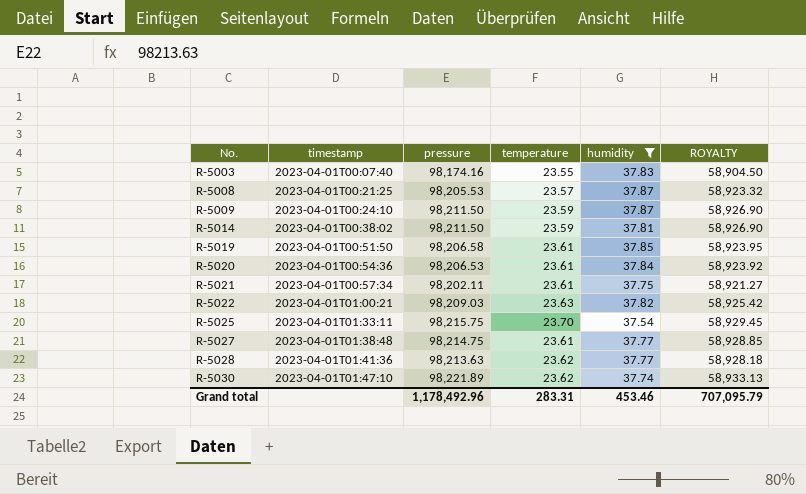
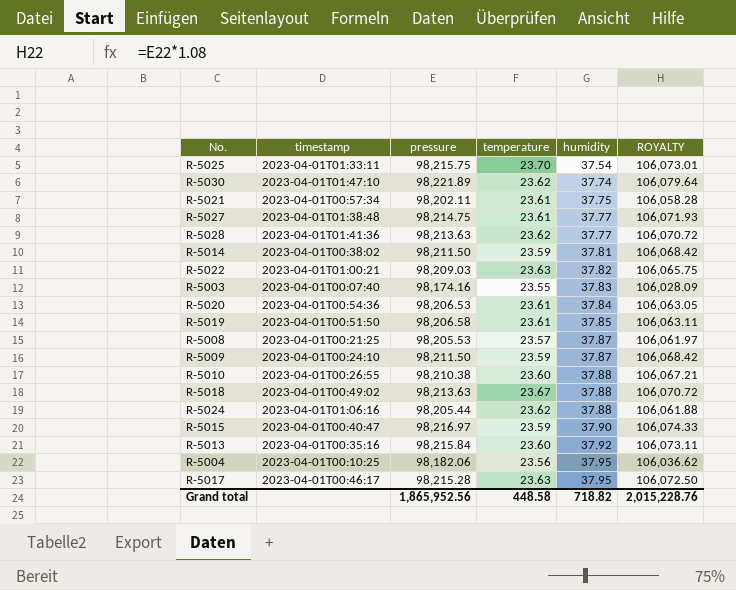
filter: humidity <= 37.87 -> none
row order: No. ascending -> humidity ascending
column ROYALTY | formula: [pressure] * 0.6 -> [pressure] * 1.08
Grand total | pressure: 1,178,492.96 -> 1,865,952.56
Grand total | temperature: 283.31 -> 448.58
Grand total | humidity: 453.46 -> 718.82
Grand total | ROYALTY: 707,095.79 -> 2,015,228.76

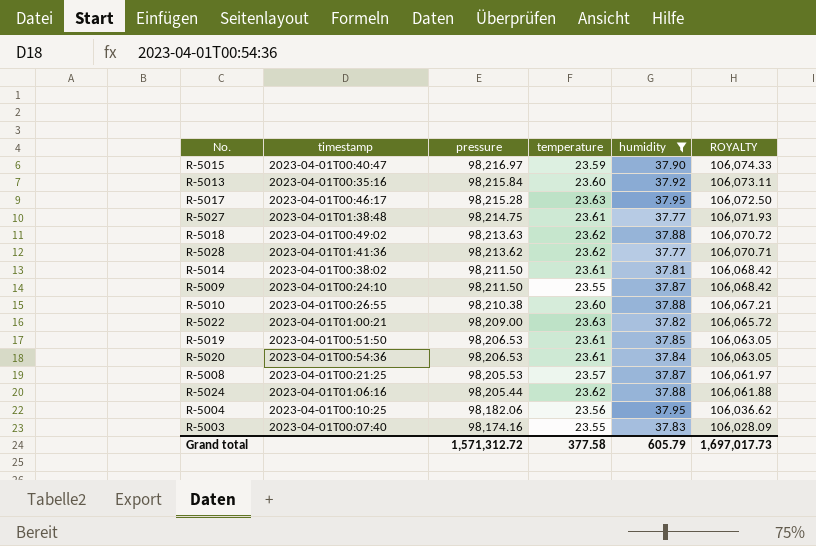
filter: none -> humidity >= 37.77
row order: humidity ascending -> pressure descending
R-5018 | temperature: 23.67 -> 23.62
R-5028 | pressure: 98,213.63 -> 98,213.62
R-5028 | ROYALTY: 106,070.72 -> 106,070.71
R-5014 | temperature: 23.59 -> 23.61
R-5009 | temperature: 23.59 -> 23.55
R-5022 | pressure: 98,209.03 -> 98,209.00
R-5022 | ROYALTY: 106,065.75 -> 106,065.72
R-5019 | pressure: 98,206.58 -> 98,206.53
R-5019 | ROYALTY: 106,063.11 -> 106,063.05
Grand total | pressure: 1,865,952.56 -> 1,571,312.72
Grand total | temperature: 448.58 -> 377.58
Grand total | humidity: 718.82 -> 605.79
Grand total | ROYALTY: 2,015,228.76 -> 1,697,017.73

